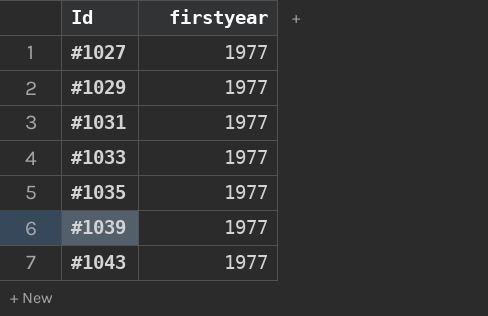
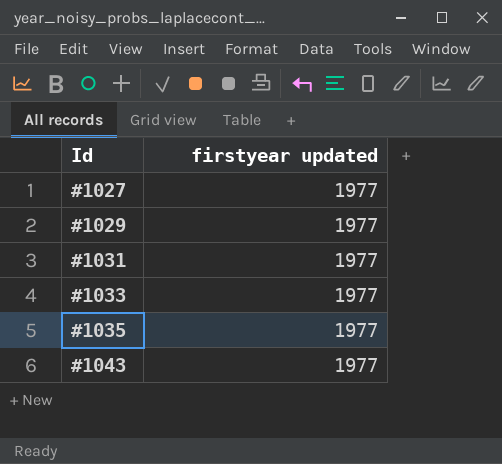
column name: firstyear -> firstyear updated
row #1039: 1977 -> none

